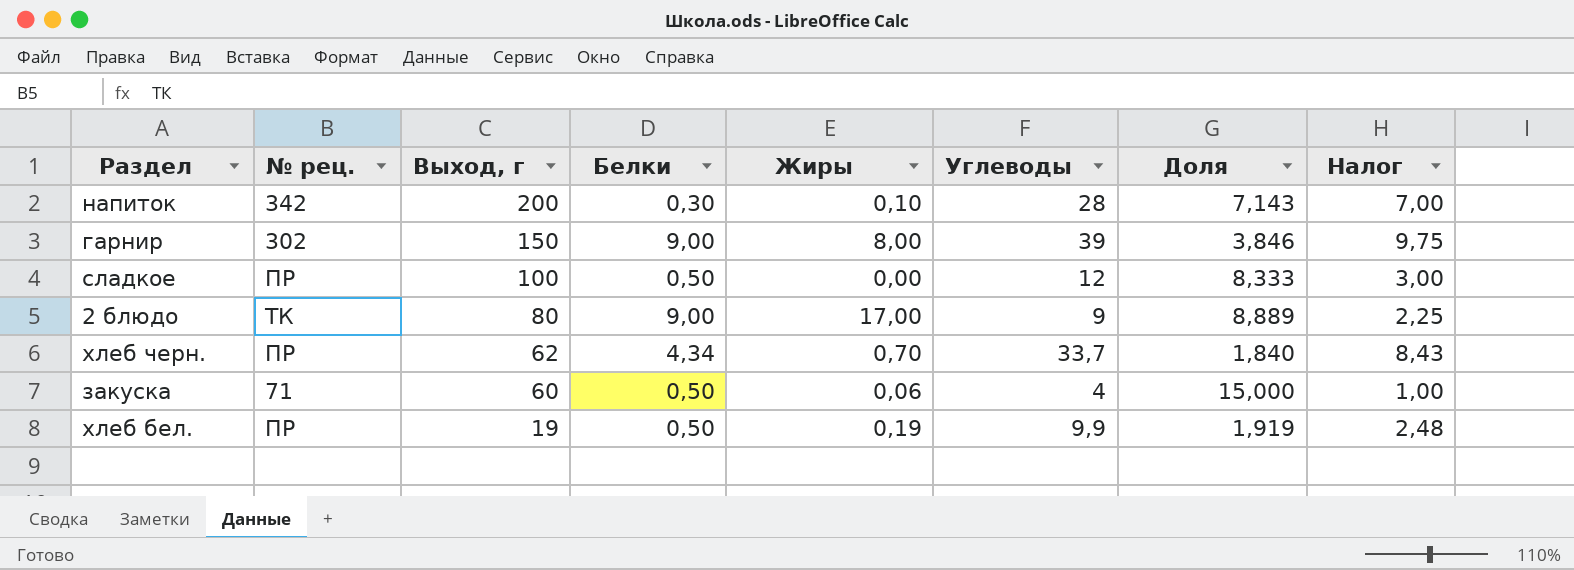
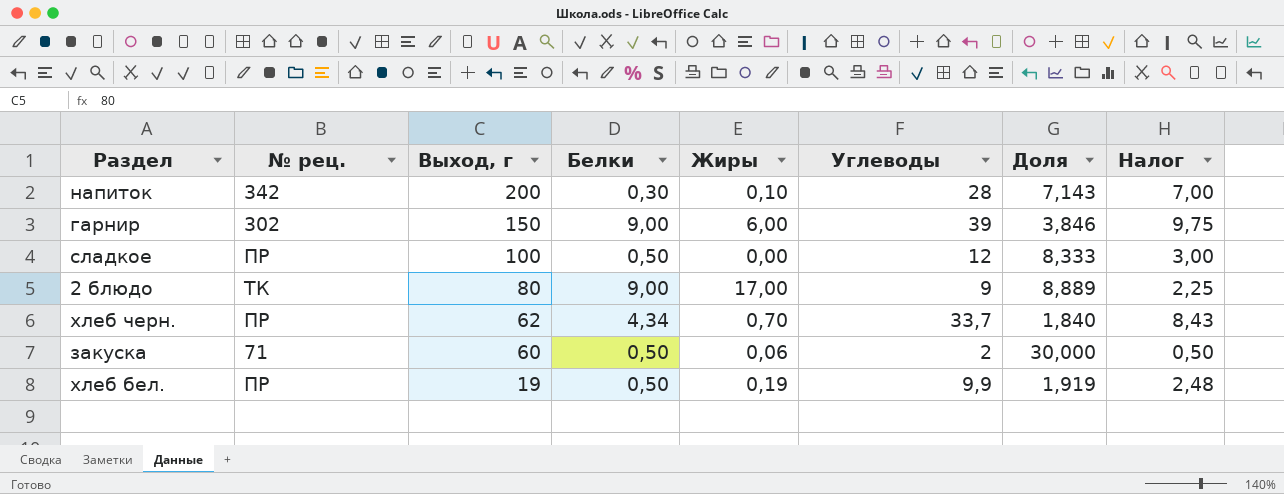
гарнир | Жиры: 8,00 -> 6,00
закуска | Углеводы: 4 -> 2
закуска | Доля: 15,000 -> 30,000
закуска | Налог: 1,00 -> 0,50

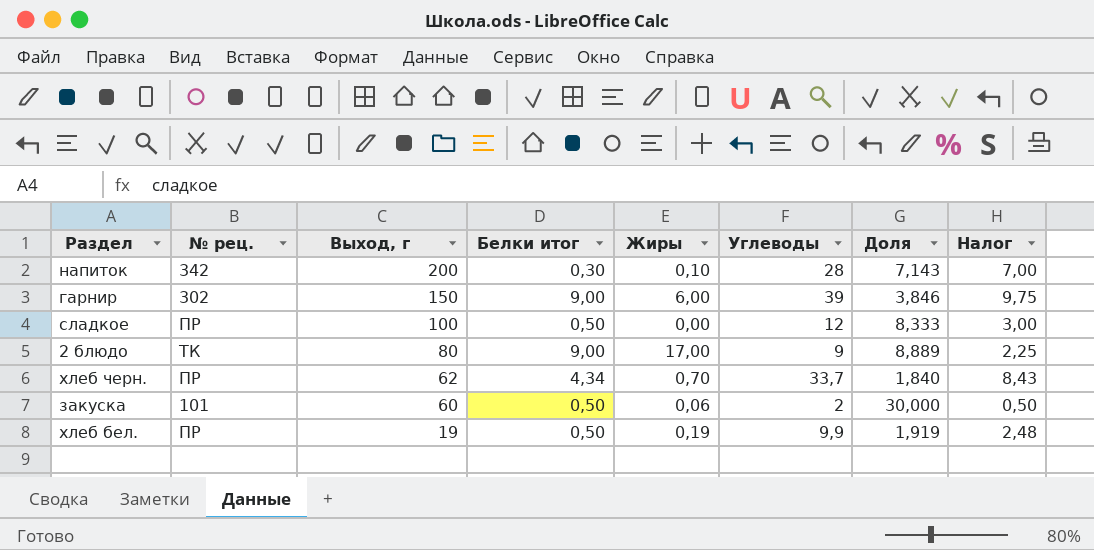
column name: Белки -> Белки итог
закуска | № рец.: 71 -> 101

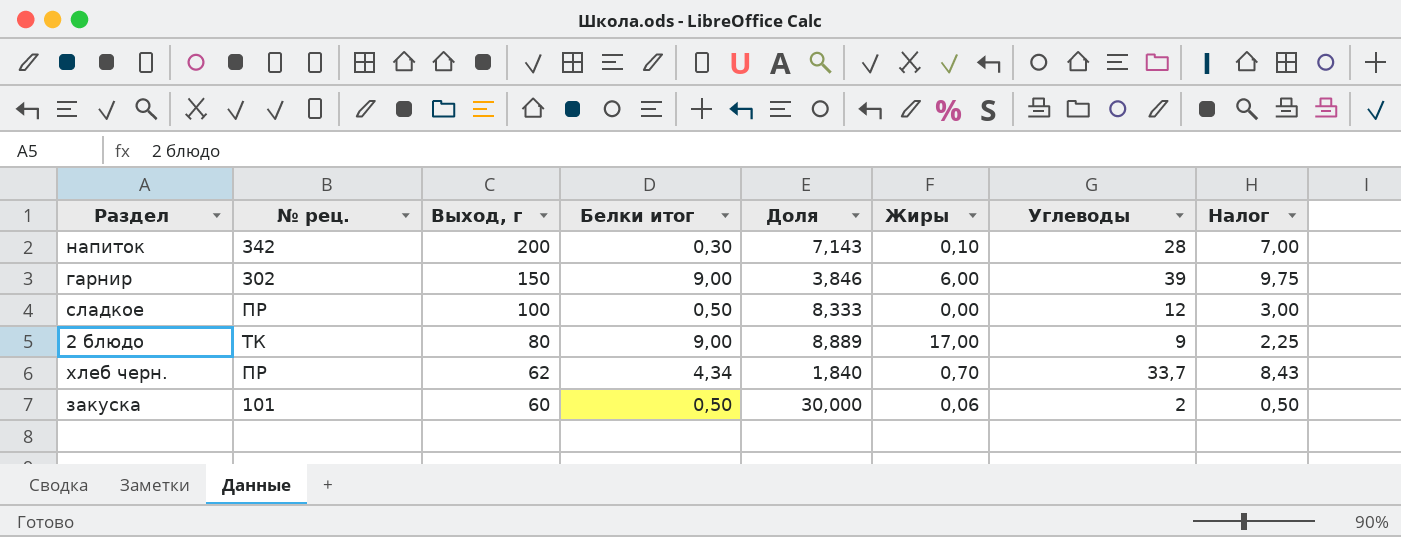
column Доля | position: 7 -> 5
row хлеб бел.: ПР | 19 | 0,50 | 0,19 | 9,9 | 1,919 | 2,48 -> none

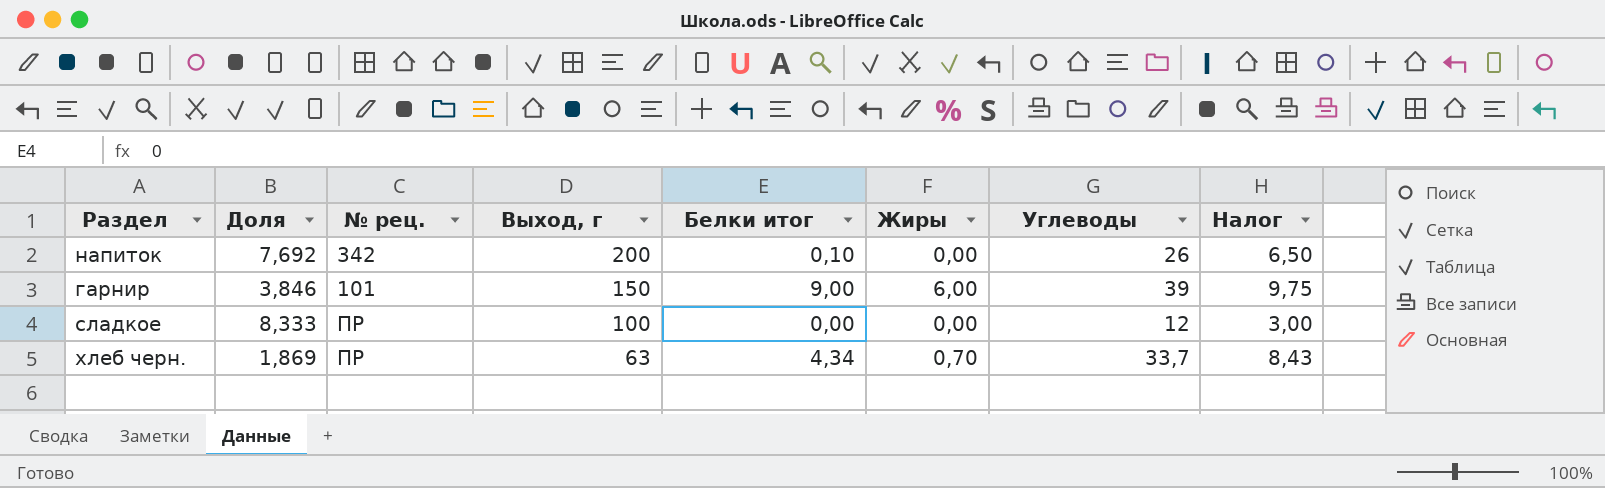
column Доля | position: 5 -> 2
row 2 блюдо: ТК | 80 | 9,00 | 8,889 | 17,00 | 9 | 2,25 -> none
row закуска: 101 | 60 | 0,50 | 30,000 | 0,06 | 2 | 0,50 -> none
напиток | Доля: 7,143 -> 7,692
напиток | Белки итог: 0,30 -> 0,10
напиток | Жиры: 0,10 -> 0,00
напиток | Углеводы: 28 -> 26
напиток | Налог: 7,00 -> 6,50
гарнир | № рец.: 302 -> 101
сладкое | Белки итог: 0,50 -> 0,00
хлеб черн. | Доля: 1,840 -> 1,869
хлеб черн. | Выход, г: 62 -> 63

